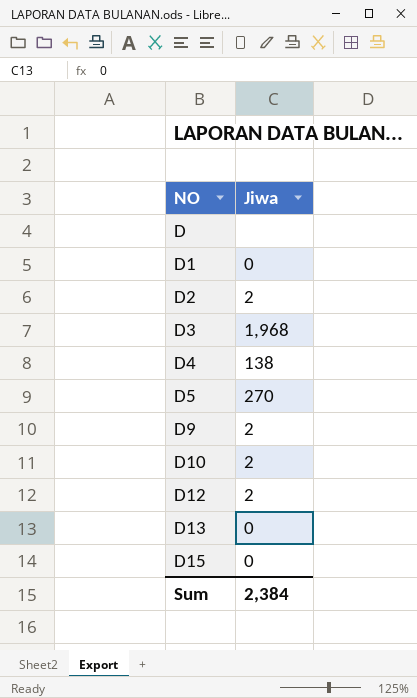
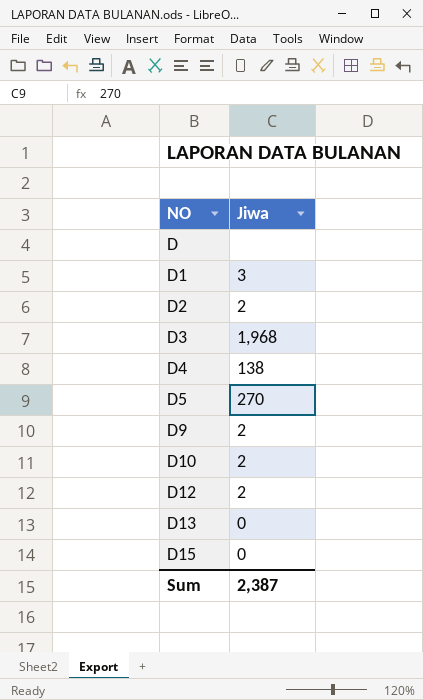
D1 | Jiwa: 0 -> 3
Sum | Jiwa: 2,384 -> 2,387

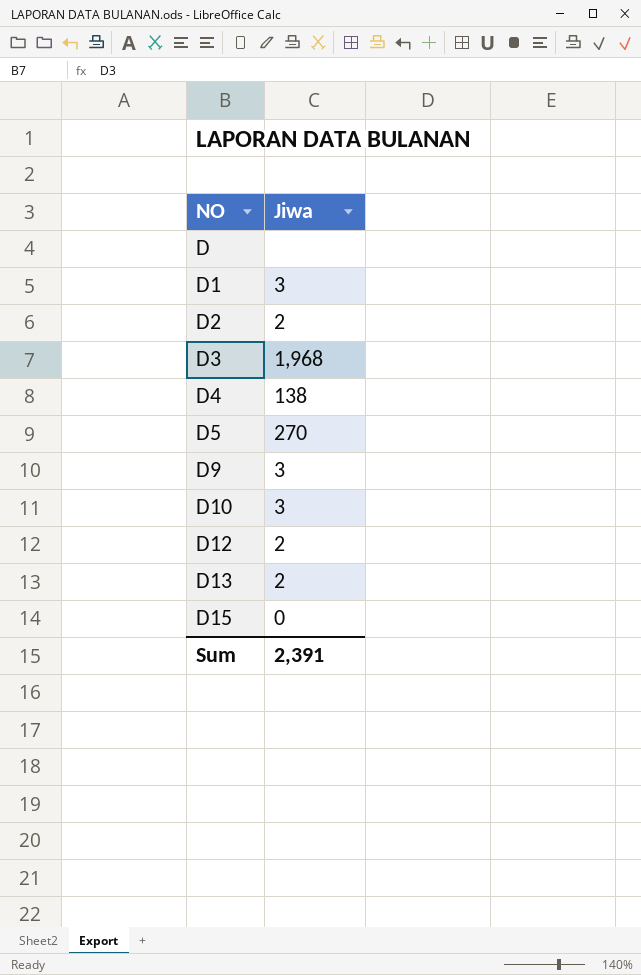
D9 | Jiwa: 2 -> 3
D10 | Jiwa: 2 -> 3
D13 | Jiwa: 0 -> 2
Sum | Jiwa: 2,387 -> 2,391

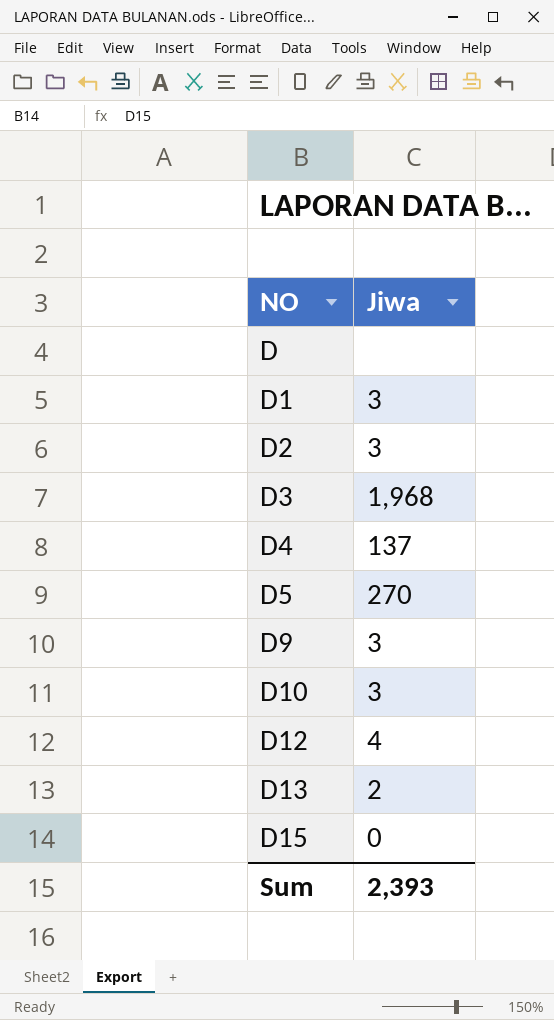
D2 | Jiwa: 2 -> 3
D4 | Jiwa: 138 -> 137
D12 | Jiwa: 2 -> 4
Sum | Jiwa: 2,391 -> 2,393

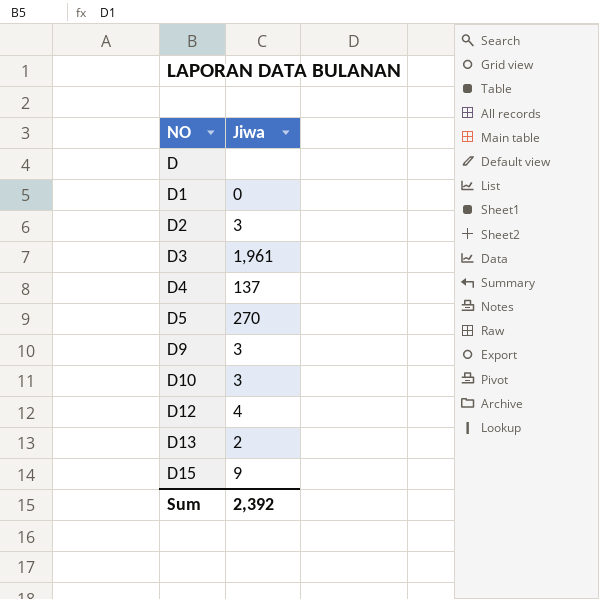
D1 | Jiwa: 3 -> 0
D3 | Jiwa: 1,968 -> 1,961
D15 | Jiwa: 0 -> 9
Sum | Jiwa: 2,393 -> 2,392

